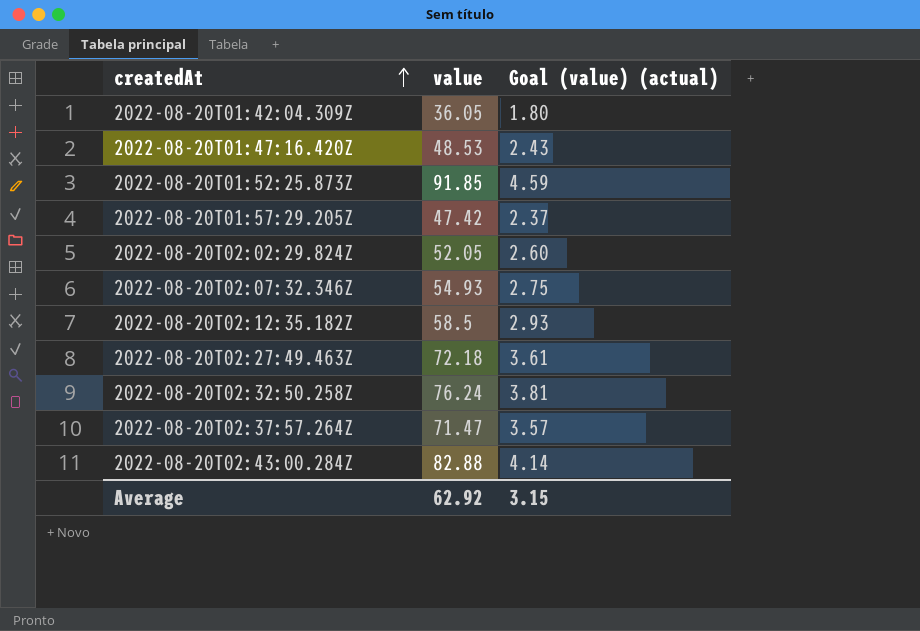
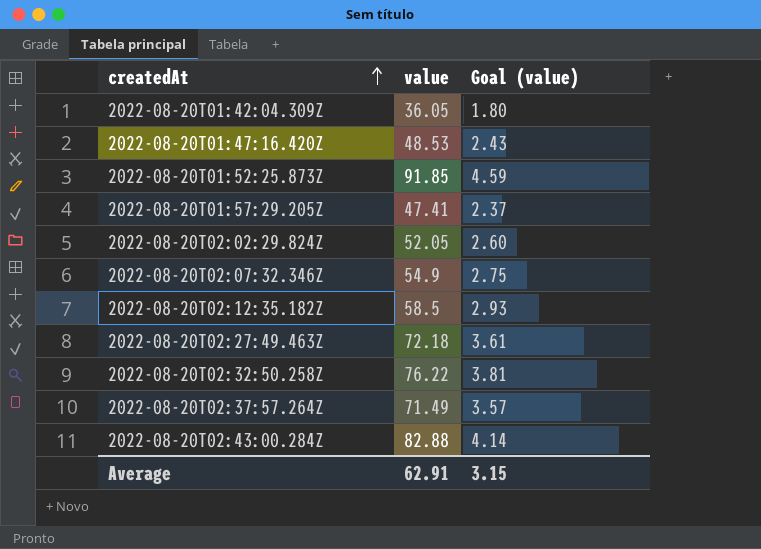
column name: Goal (value) (actual) -> Goal (value)
2022-08-20T01:57:29.205Z | value: 47.42 -> 47.41
2022-08-20T02:07:32.346Z | value: 54.93 -> 54.9
2022-08-20T02:32:50.258Z | value: 76.24 -> 76.22
2022-08-20T02:37:57.264Z | value: 71.47 -> 71.49
Average | value: 62.92 -> 62.91

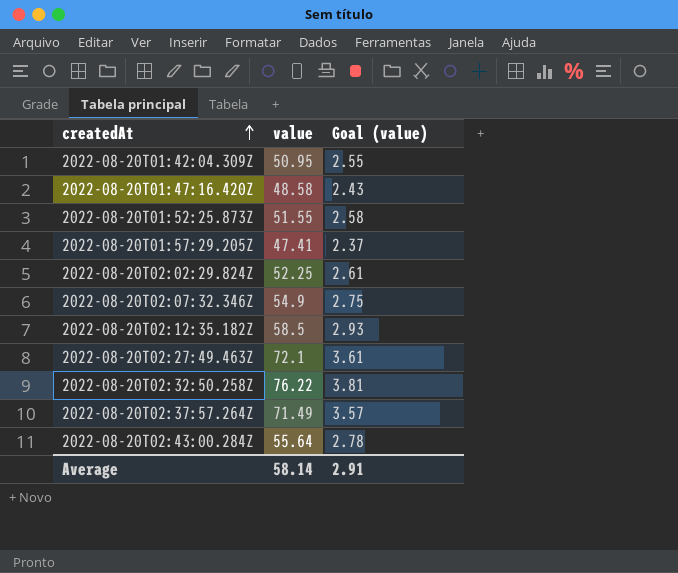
2022-08-20T01:42:04.309Z | value: 36.05 -> 50.95
2022-08-20T01:42:04.309Z | Goal (value): 1.80 -> 2.55
2022-08-20T01:47:16.420Z | value: 48.53 -> 48.58
2022-08-20T01:52:25.873Z | value: 91.85 -> 51.55
2022-08-20T01:52:25.873Z | Goal (value): 4.59 -> 2.58
2022-08-20T02:02:29.824Z | value: 52.05 -> 52.25
2022-08-20T02:02:29.824Z | Goal (value): 2.60 -> 2.61
2022-08-20T02:27:49.463Z | value: 72.18 -> 72.1
2022-08-20T02:43:00.284Z | value: 82.88 -> 55.64
2022-08-20T02:43:00.284Z | Goal (value): 4.14 -> 2.78
Average | value: 62.91 -> 58.14
Average | Goal (value): 3.15 -> 2.91

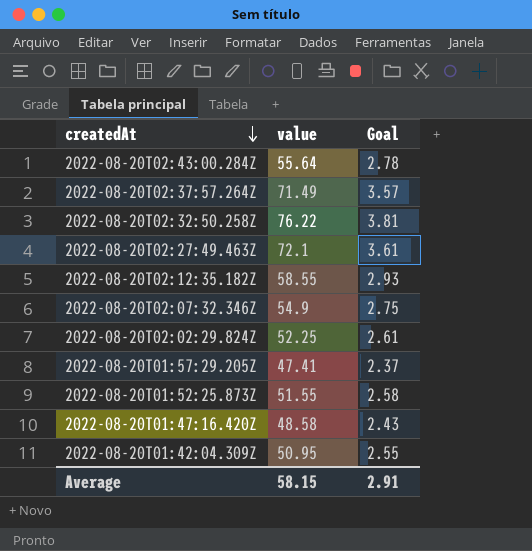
row order: createdAt ascending -> createdAt descending
column name: Goal (value) -> Goal
2022-08-20T02:12:35.182Z | value: 58.5 -> 58.55
Average | value: 58.14 -> 58.15

